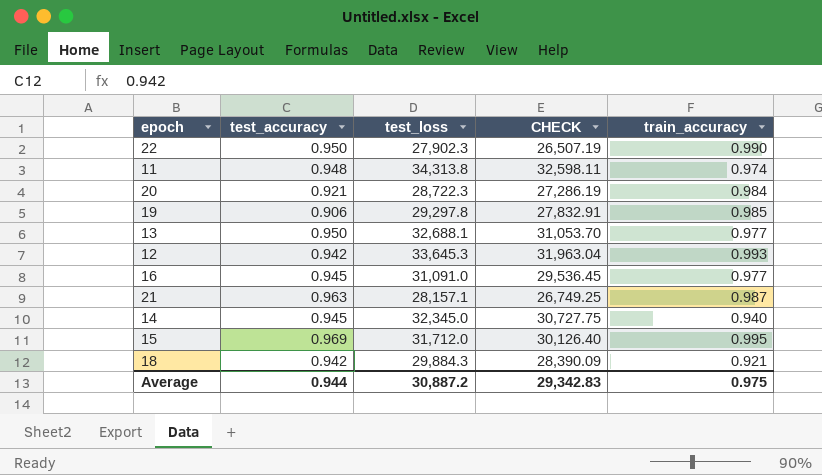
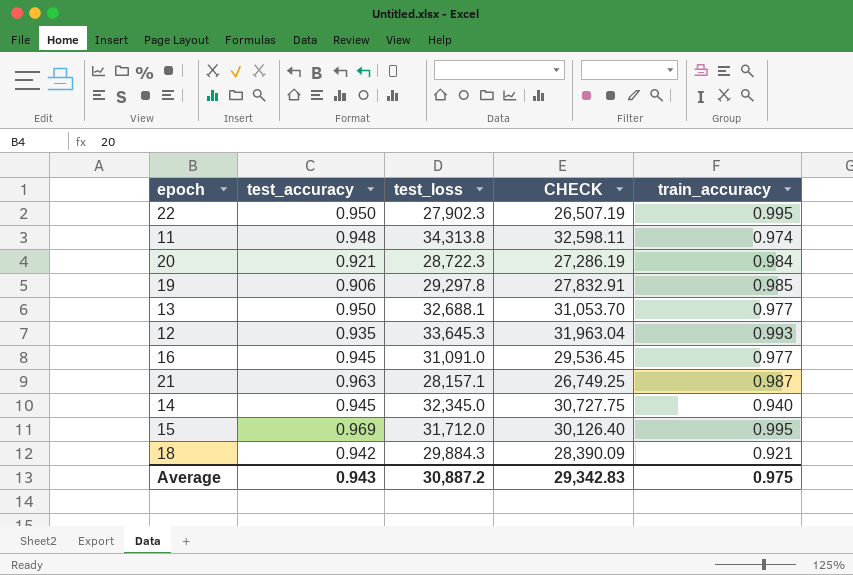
22 | train_accuracy: 0.990 -> 0.995
12 | test_accuracy: 0.942 -> 0.935
Average | test_accuracy: 0.944 -> 0.943

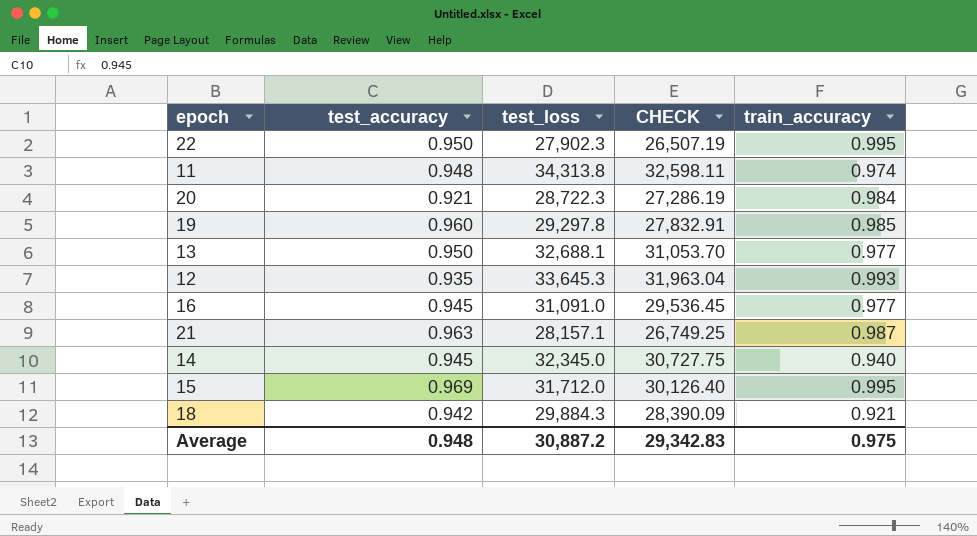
19 | test_accuracy: 0.906 -> 0.960
Average | test_accuracy: 0.943 -> 0.948

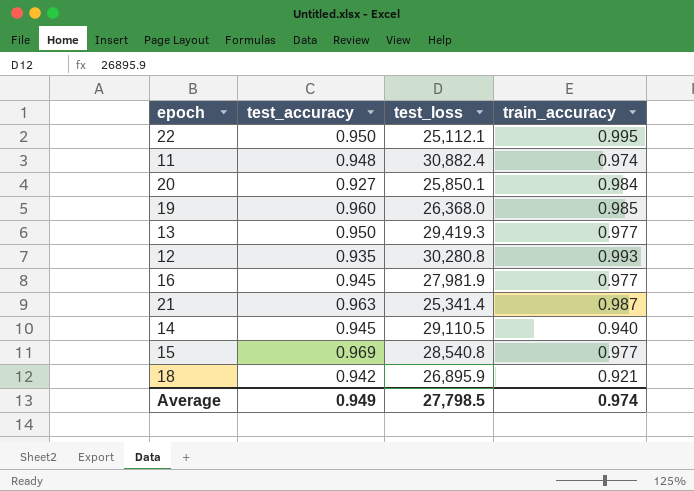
column CHECK | formula: [test_loss] * 0.95 -> none
22 | test_loss: 27,902.3 -> 25,112.1
11 | test_loss: 34,313.8 -> 30,882.4
20 | test_accuracy: 0.921 -> 0.927
20 | test_loss: 28,722.3 -> 25,850.1
19 | test_loss: 29,297.8 -> 26,368.0
13 | test_loss: 32,688.1 -> 29,419.3
12 | test_loss: 33,645.3 -> 30,280.8
16 | test_loss: 31,091.0 -> 27,981.9
21 | test_loss: 28,157.1 -> 25,341.4
14 | test_loss: 32,345.0 -> 29,110.5
15 | test_loss: 31,712.0 -> 28,540.8
15 | train_accuracy: 0.995 -> 0.977
18 | test_loss: 29,884.3 -> 26,895.9
Average | test_accuracy: 0.948 -> 0.949
Average | test_loss: 30,887.2 -> 27,798.5
Average | train_accuracy: 0.975 -> 0.974

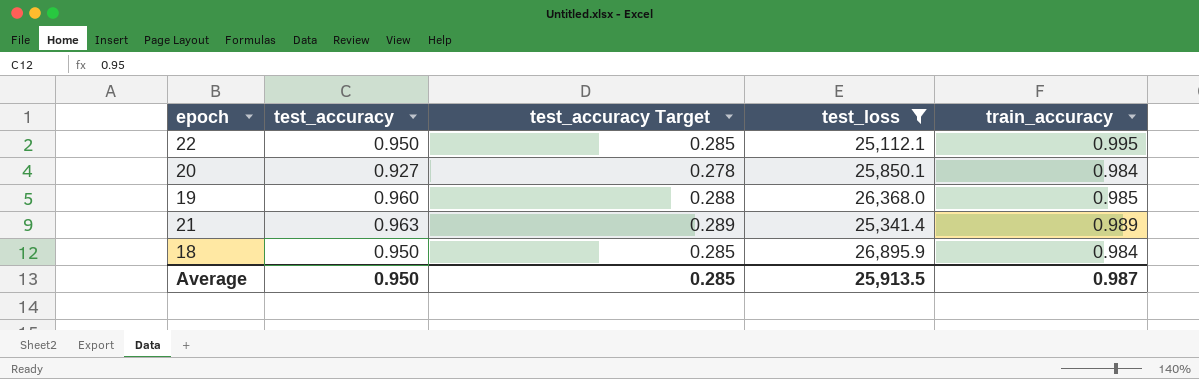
filter: none -> test_loss <= 26,895.9
column test_accuracy Target | formula: none -> [test_accuracy] * 0.3
21 | train_accuracy: 0.987 -> 0.989
18 | test_accuracy: 0.942 -> 0.950
18 | train_accuracy: 0.921 -> 0.984
Average | test_accuracy: 0.949 -> 0.950
Average | test_loss: 27,798.5 -> 25,913.5
Average | train_accuracy: 0.974 -> 0.987

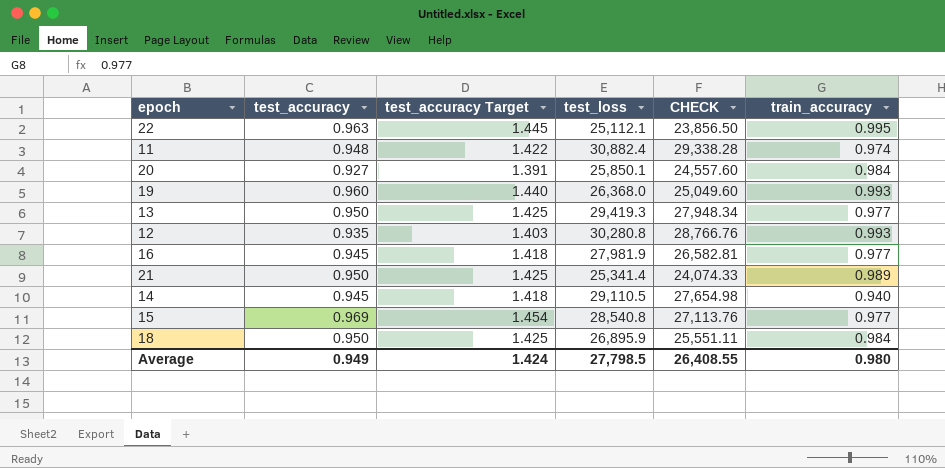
filter: test_loss <= 26,895.9 -> none
column test_accuracy Target | formula: [test_accuracy] * 0.3 -> [test_accuracy] * 1.5
column CHECK | formula: none -> [test_loss] * 0.95
22 | test_accuracy: 0.950 -> 0.963
19 | train_accuracy: 0.985 -> 0.993
21 | test_accuracy: 0.963 -> 0.950
Average | test_accuracy: 0.950 -> 0.949
Average | test_accuracy Target: 0.285 -> 1.424
Average | test_loss: 25,913.5 -> 27,798.5
Average | train_accuracy: 0.987 -> 0.980

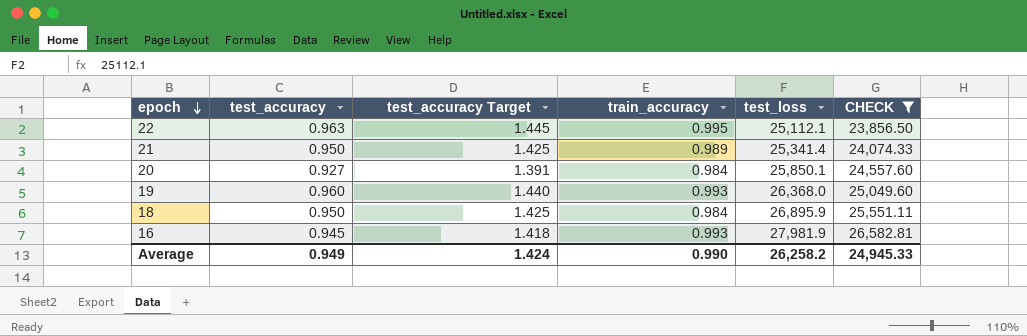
filter: none -> CHECK <= 26,582.81
row order: none -> epoch descending
column train_accuracy | position: 6 -> 4
16 | train_accuracy: 0.977 -> 0.993
Average | train_accuracy: 0.980 -> 0.990
Average | test_loss: 27,798.5 -> 26,258.2
Average | CHECK: 26,408.55 -> 24,945.33

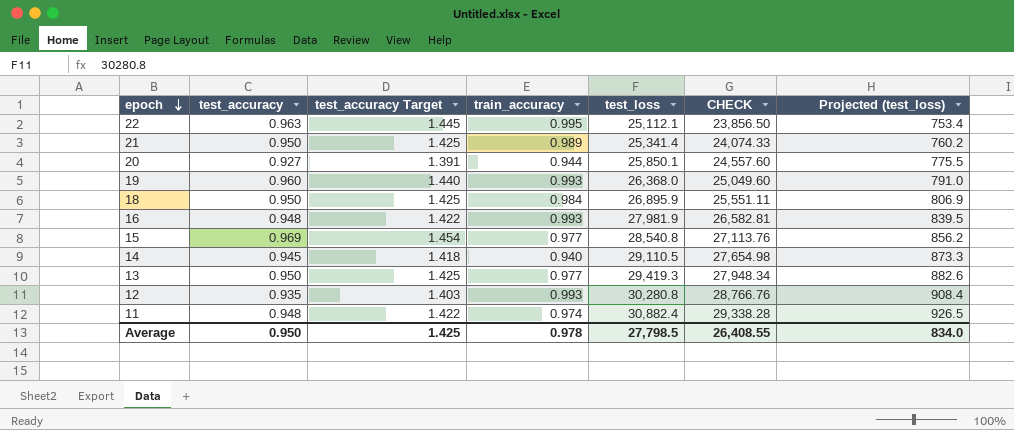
filter: CHECK <= 26,582.81 -> none
column Projected (test_loss) | formula: none -> [test_loss] * 0.03
20 | train_accuracy: 0.984 -> 0.944
16 | test_accuracy: 0.945 -> 0.948
16 | test_accuracy Target: 1.418 -> 1.422
Average | test_accuracy: 0.949 -> 0.950
Average | test_accuracy Target: 1.424 -> 1.425
Average | train_accuracy: 0.990 -> 0.978
Average | test_loss: 26,258.2 -> 27,798.5
Average | CHECK: 24,945.33 -> 26,408.55

